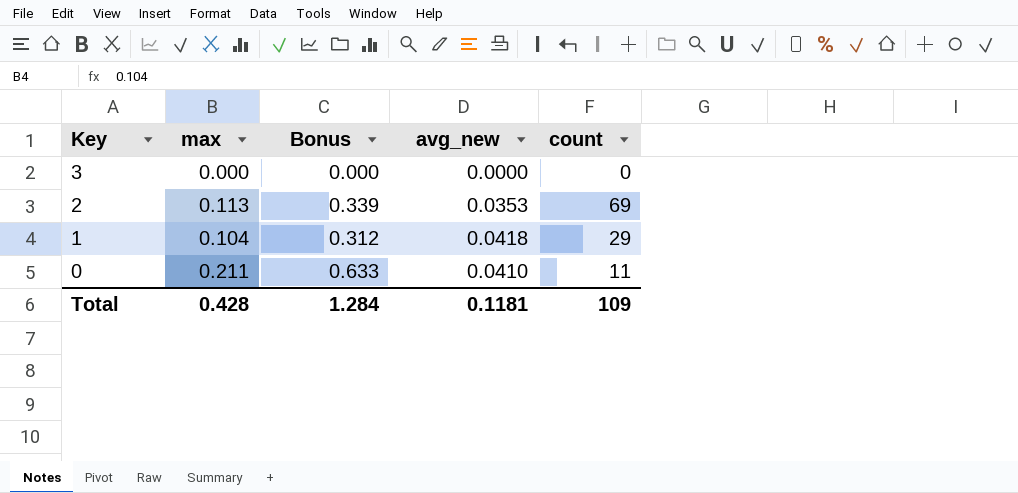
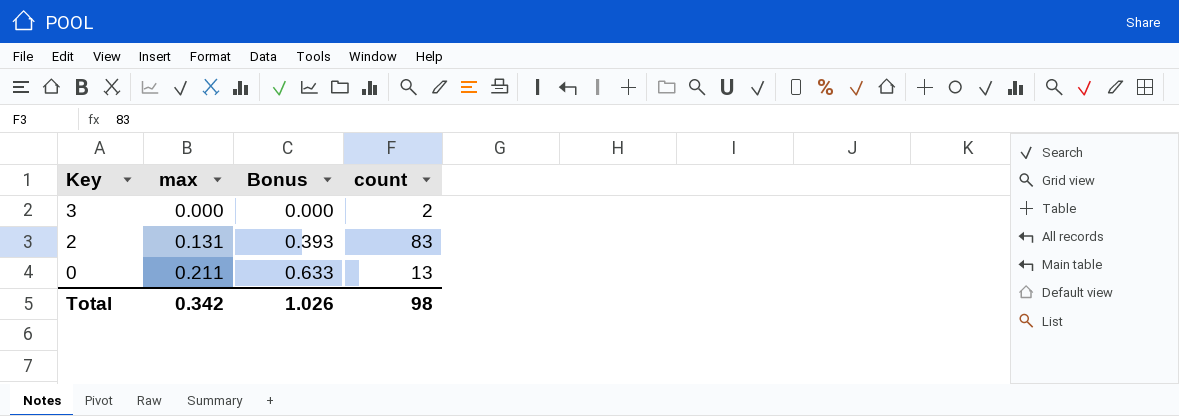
column avg_new | position: 4 -> none
row 1: 0.104 | 0.312 | 0.0418 | 29 -> none
3 | count: 0 -> 2
2 | max: 0.113 -> 0.131
2 | Bonus: 0.339 -> 0.393
2 | count: 69 -> 83
0 | count: 11 -> 13
Total | max: 0.428 -> 0.342
Total | Bonus: 1.284 -> 1.026
Total | count: 109 -> 98

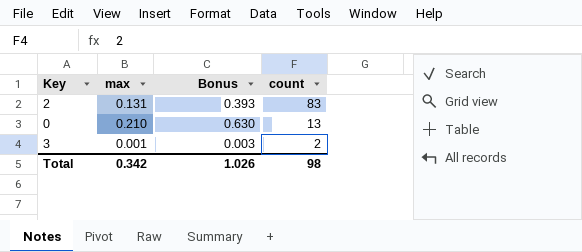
row order: Key descending -> count descending
0 | max: 0.211 -> 0.210
0 | Bonus: 0.633 -> 0.630
3 | max: 0.000 -> 0.001
3 | Bonus: 0.000 -> 0.003

